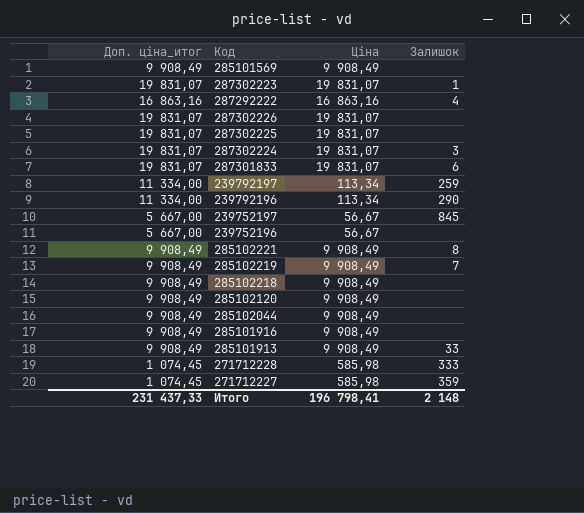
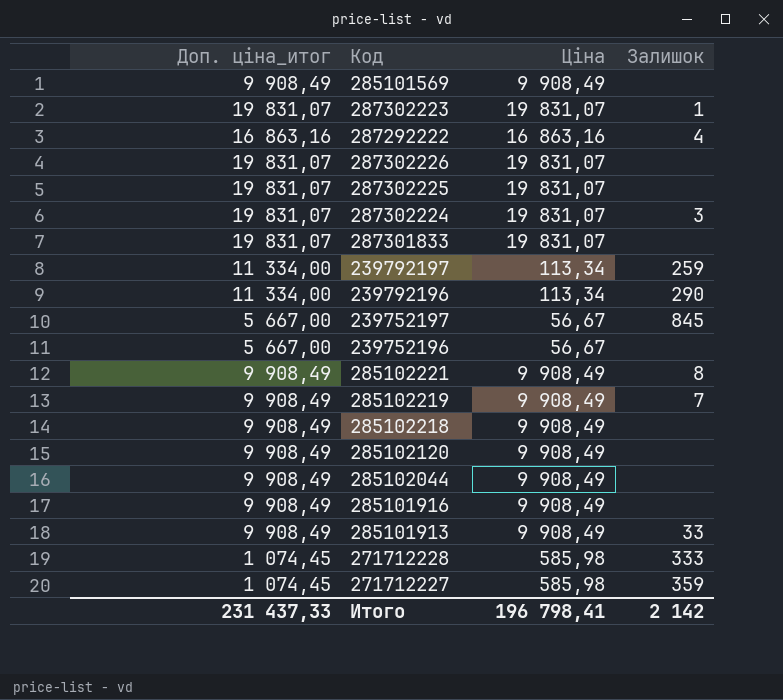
287301833 | Залишок: 6 -> none
Итого | Залишок: 2 148 -> 2 142

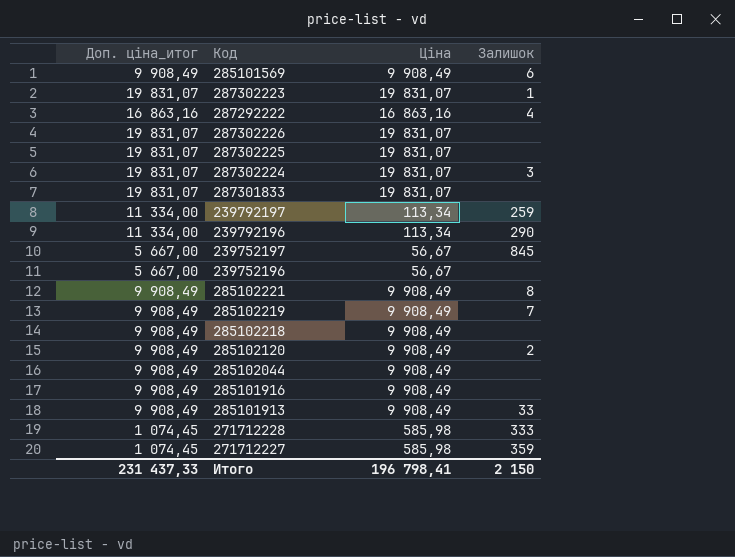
285101569 | Залишок: none -> 6
285102120 | Залишок: none -> 2
Итого | Залишок: 2 142 -> 2 150

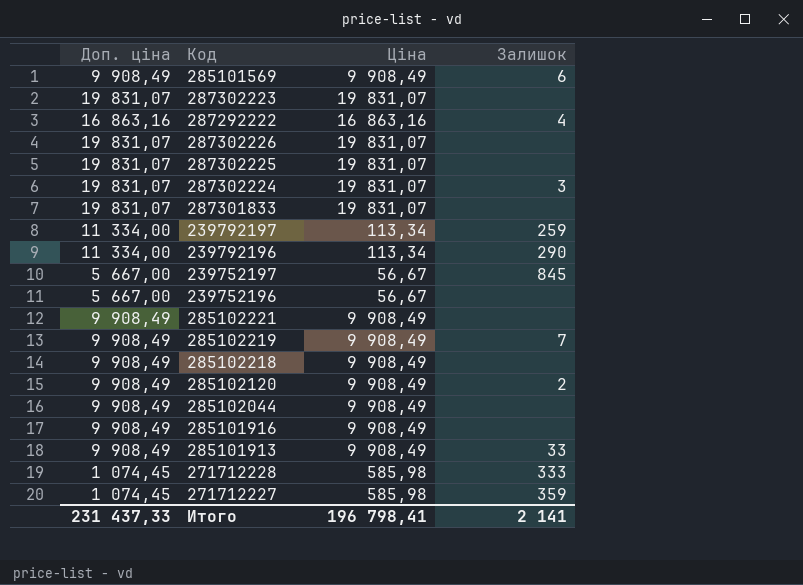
column name: Доп. ціна_итог -> Доп. ціна
287302223 | Залишок: 1 -> none
285102221 | Залишок: 8 -> none
Итого | Залишок: 2 150 -> 2 141

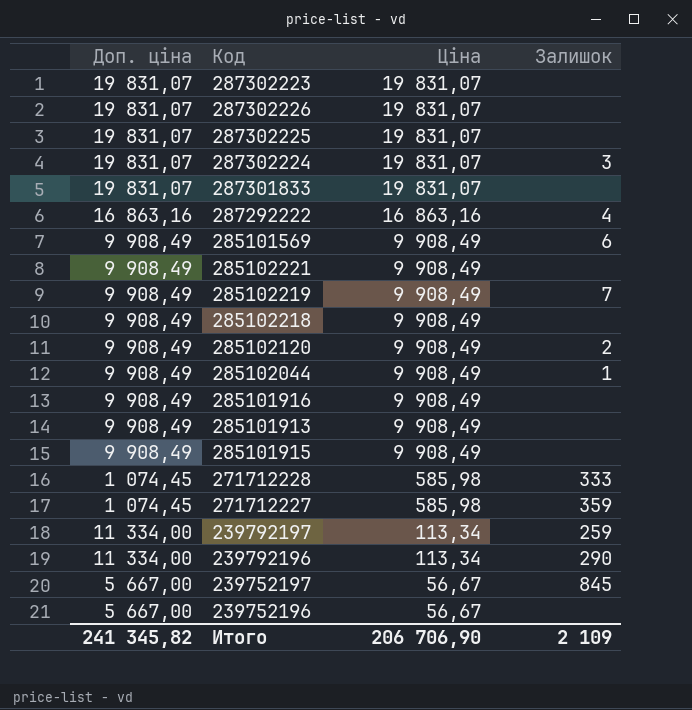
row order: none -> Ціна descending
285102044 | Залишок: none -> 1
285101913 | Залишок: 33 -> none
row 285101915: none -> 9 908,49 | 9 908,49 | none
Итого | Доп. ціна: 231 437,33 -> 241 345,82
Итого | Ціна: 196 798,41 -> 206 706,90
Итого | Залишок: 2 141 -> 2 109

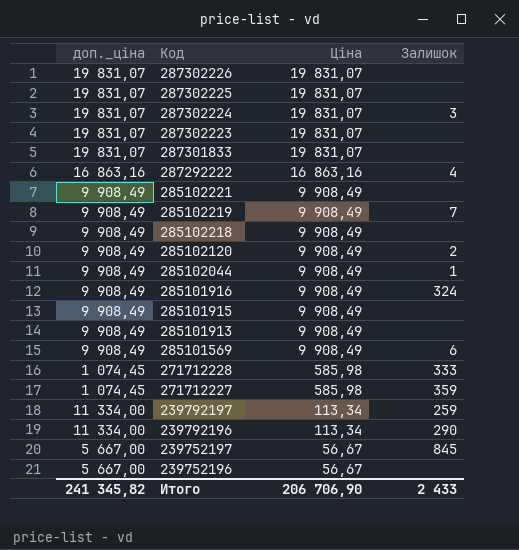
row order: Ціна descending -> Код descending
column name: Доп. ціна -> доп._ціна
285101916 | Залишок: none -> 324
Итого | Залишок: 2 109 -> 2 433

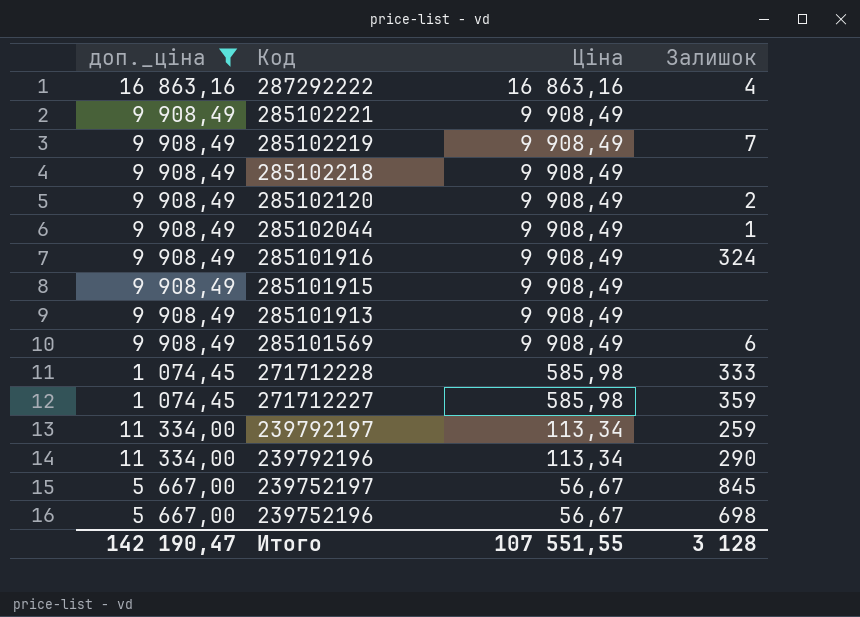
filter: none -> доп._ціна != 19 831,07
239752196 | Залишок: none -> 698
Итого | доп._ціна: 241 345,82 -> 142 190,47
Итого | Ціна: 206 706,90 -> 107 551,55
Итого | Залишок: 2 433 -> 3 128

